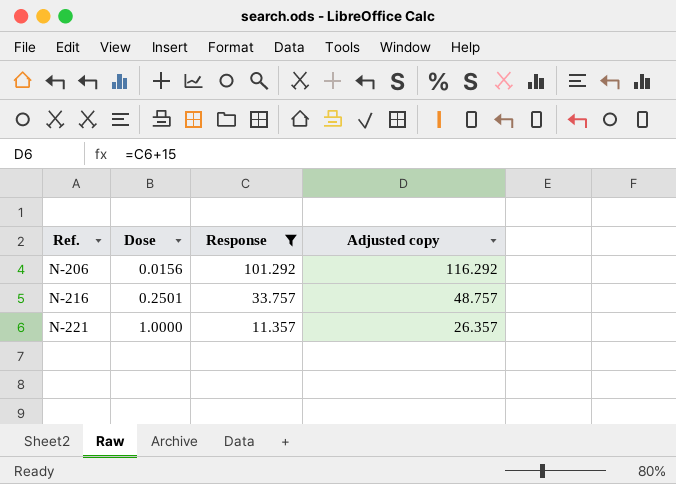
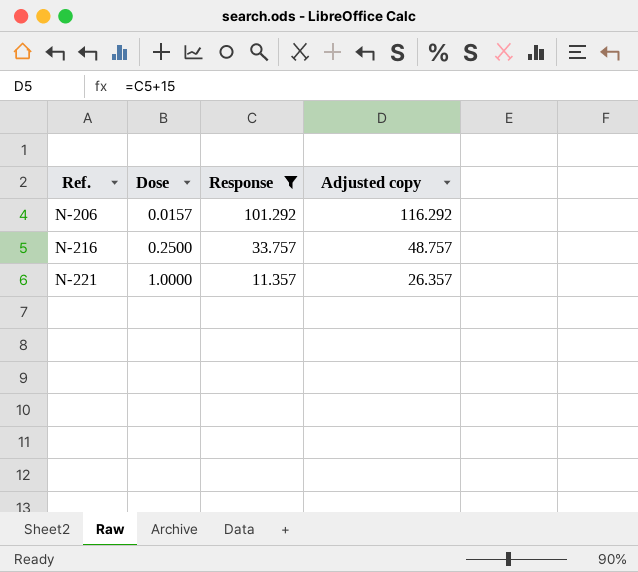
N-206 | Dose: 0.0156 -> 0.0157
N-216 | Dose: 0.2501 -> 0.2500

